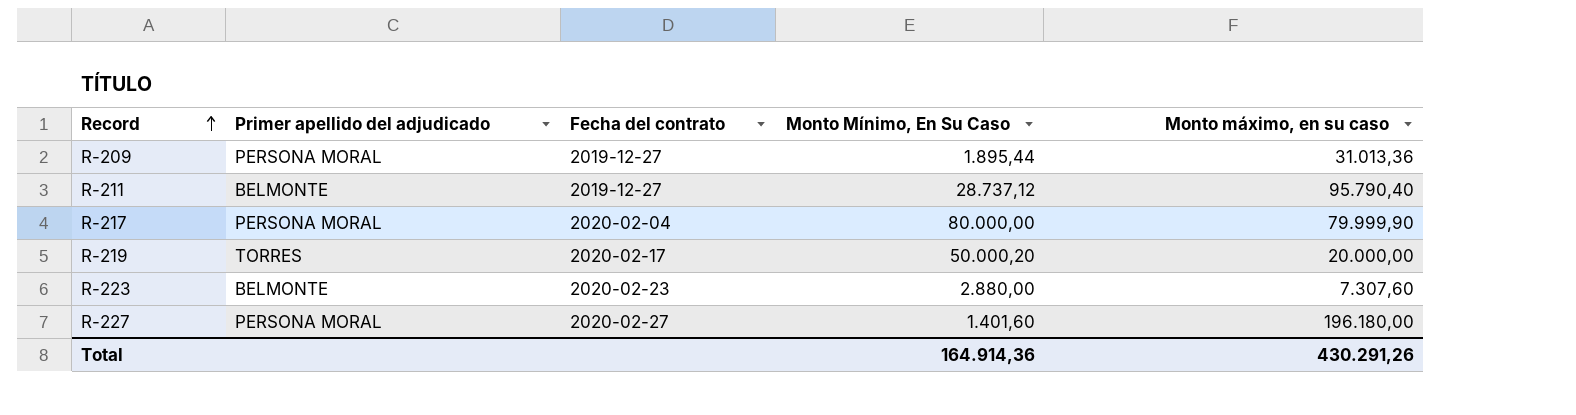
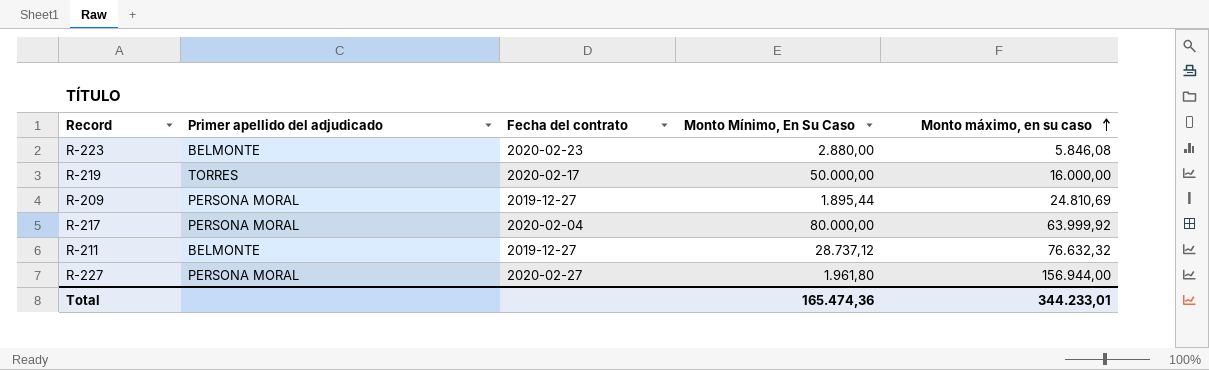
row order: Record ascending -> Monto máximo, en su caso ascending
R-223 | Monto máximo, en su caso: 7.307,60 -> 5.846,08
R-219 | Monto Mínimo, En Su Caso: 50.000,20 -> 50.000,00
R-219 | Monto máximo, en su caso: 20.000,00 -> 16.000,00
R-209 | Monto máximo, en su caso: 31.013,36 -> 24.810,69
R-217 | Monto máximo, en su caso: 79.999,90 -> 63.999,92
R-211 | Monto máximo, en su caso: 95.790,40 -> 76.632,32
R-227 | Monto Mínimo, En Su Caso: 1.401,60 -> 1.961,80
R-227 | Monto máximo, en su caso: 196.180,00 -> 156.944,00
Total | Monto Mínimo, En Su Caso: 164.914,36 -> 165.474,36
Total | Monto máximo, en su caso: 430.291,26 -> 344.233,01

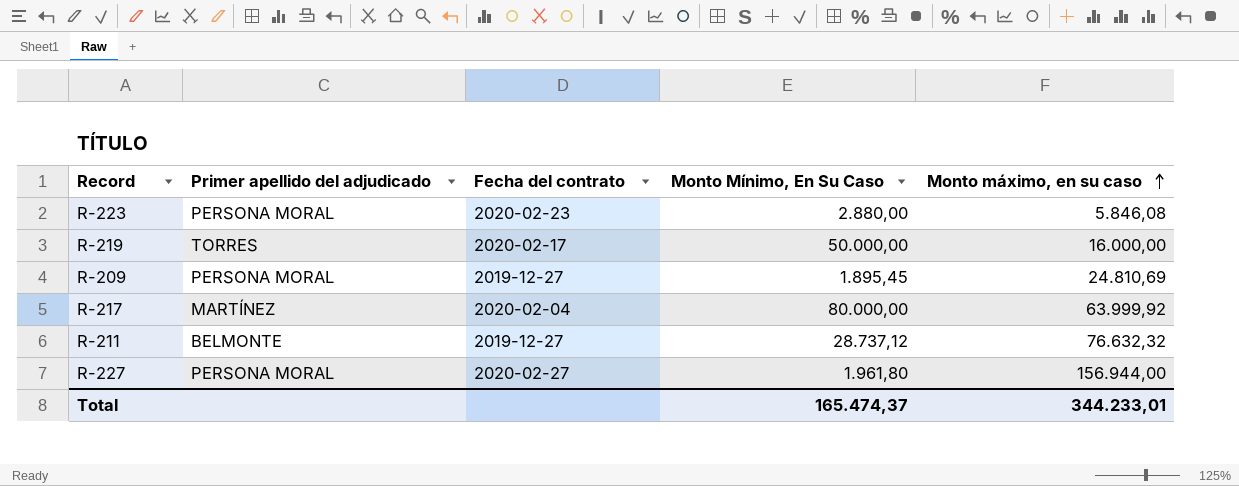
R-223 | Primer apellido del adjudicado: BELMONTE -> PERSONA MORAL
R-209 | Monto Mínimo, En Su Caso: 1.895,44 -> 1.895,45
R-217 | Primer apellido del adjudicado: PERSONA MORAL -> MARTÍNEZ
Total | Monto Mínimo, En Su Caso: 165.474,36 -> 165.474,37

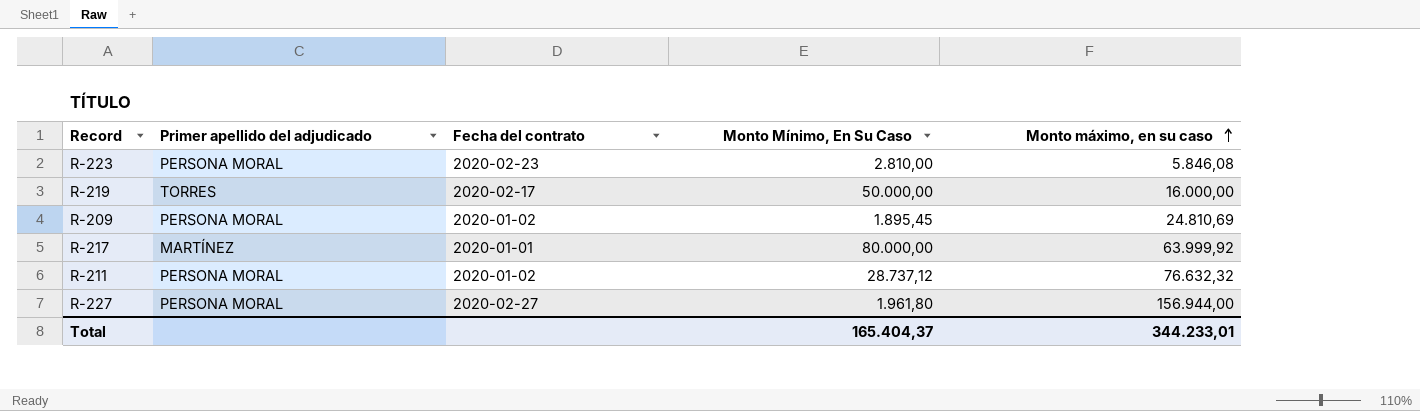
R-223 | Monto Mínimo, En Su Caso: 2.880,00 -> 2.810,00
R-209 | Fecha del contrato: 2019-12-27 -> 2020-01-02
R-217 | Fecha del contrato: 2020-02-04 -> 2020-01-01
R-211 | Primer apellido del adjudicado: BELMONTE -> PERSONA MORAL
R-211 | Fecha del contrato: 2019-12-27 -> 2020-01-02
Total | Monto Mínimo, En Su Caso: 165.474,37 -> 165.404,37

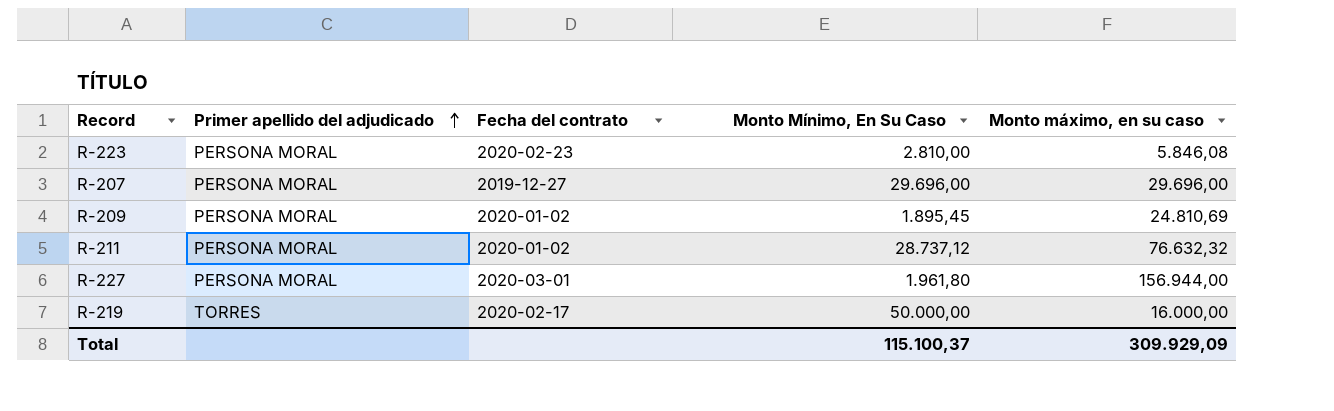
row order: Monto máximo, en su caso ascending -> Primer apellido del adjudicado ascending
row R-217: MARTÍNEZ | 2020-01-01 | 80.000,00 | 63.999,92 -> none
row R-207: none -> PERSONA MORAL | 2019-12-27 | 29.696,00 | 29.696,00
R-227 | Fecha del contrato: 2020-02-27 -> 2020-03-01
Total | Monto Mínimo, En Su Caso: 165.404,37 -> 115.100,37
Total | Monto máximo, en su caso: 344.233,01 -> 309.929,09

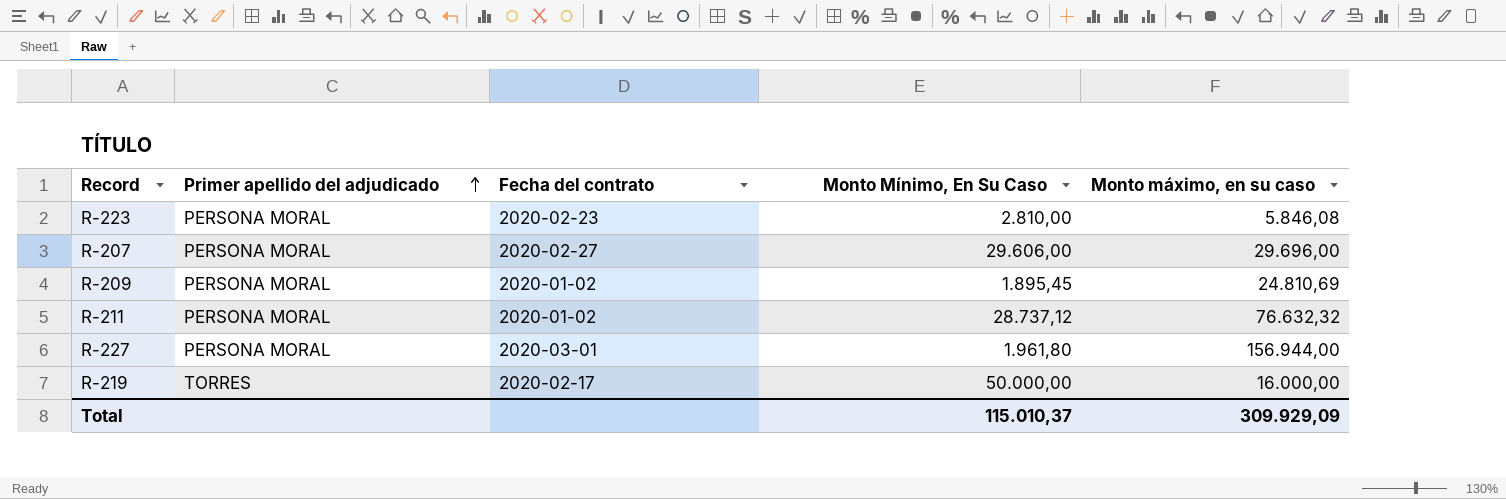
R-207 | Fecha del contrato: 2019-12-27 -> 2020-02-27
R-207 | Monto Mínimo, En Su Caso: 29.696,00 -> 29.606,00
Total | Monto Mínimo, En Su Caso: 115.100,37 -> 115.010,37

